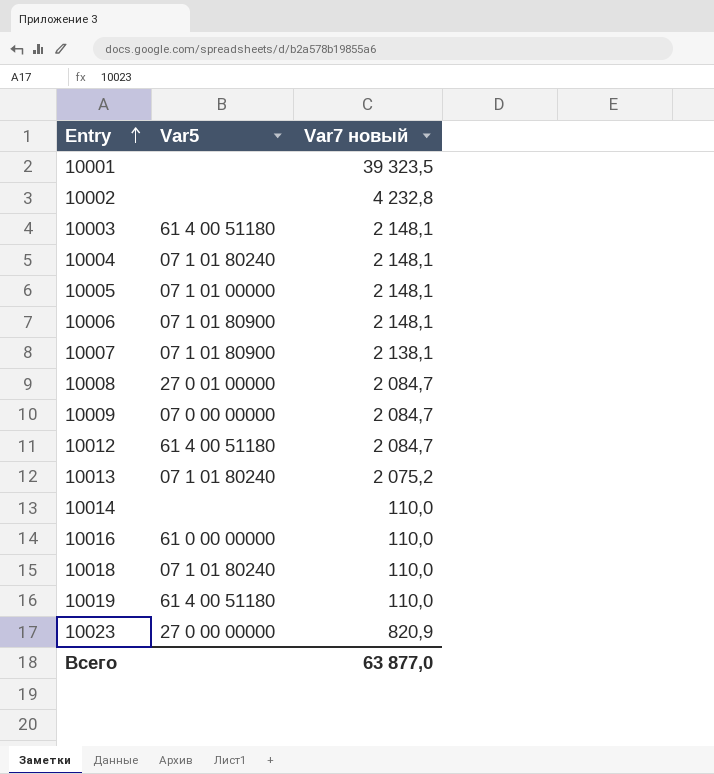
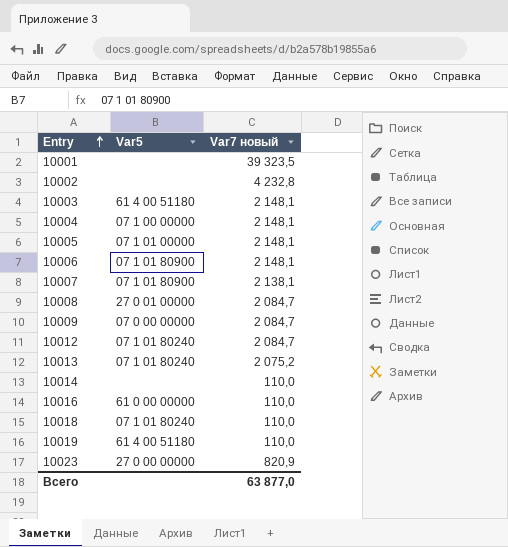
10004 | Var5: 07 1 01 80240 -> 07 1 00 00000
10012 | Var5: 61 4 00 51180 -> 07 1 01 80240

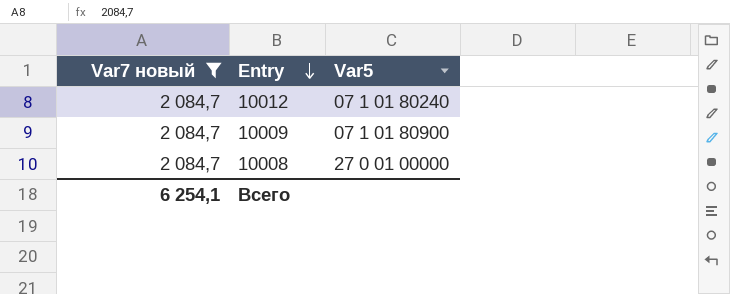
filter: none -> Var7 новый = 2 084,7
row order: Entry ascending -> Entry descending
column Var7 новый | position: 3 -> 1
10009 | Var5: 07 0 00 00000 -> 07 1 01 80900
Всего | Var7 новый: 63 877,0 -> 6 254,1

